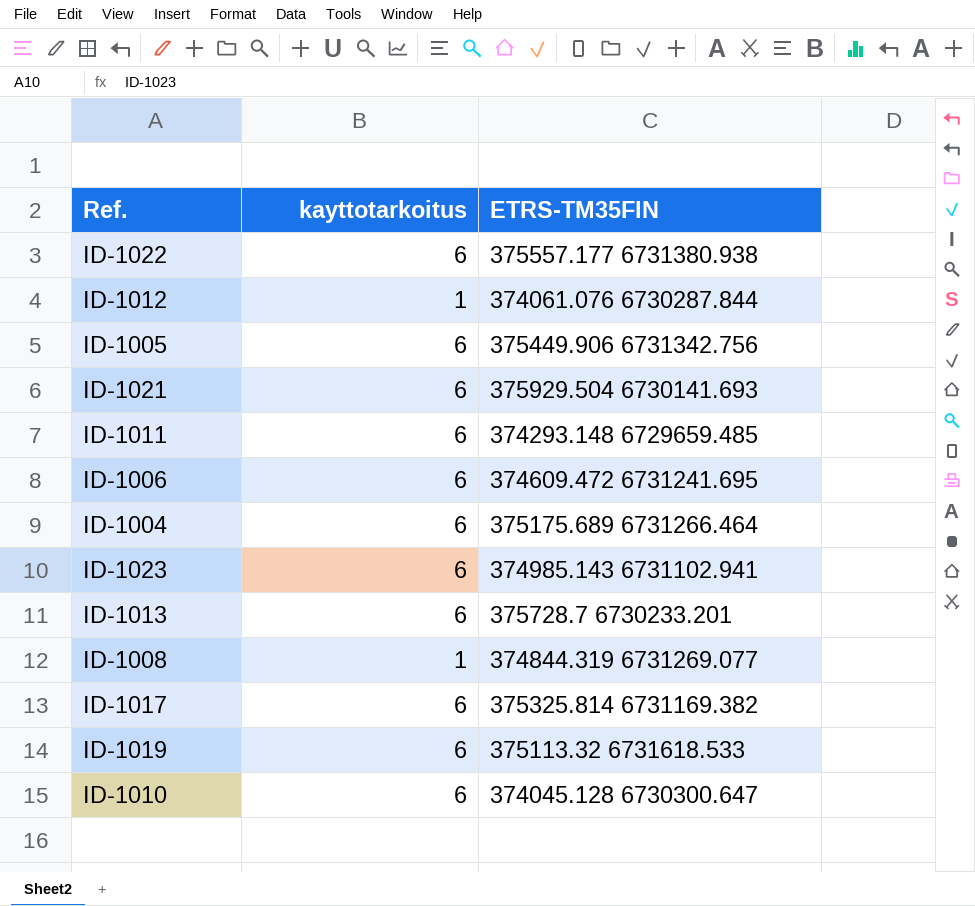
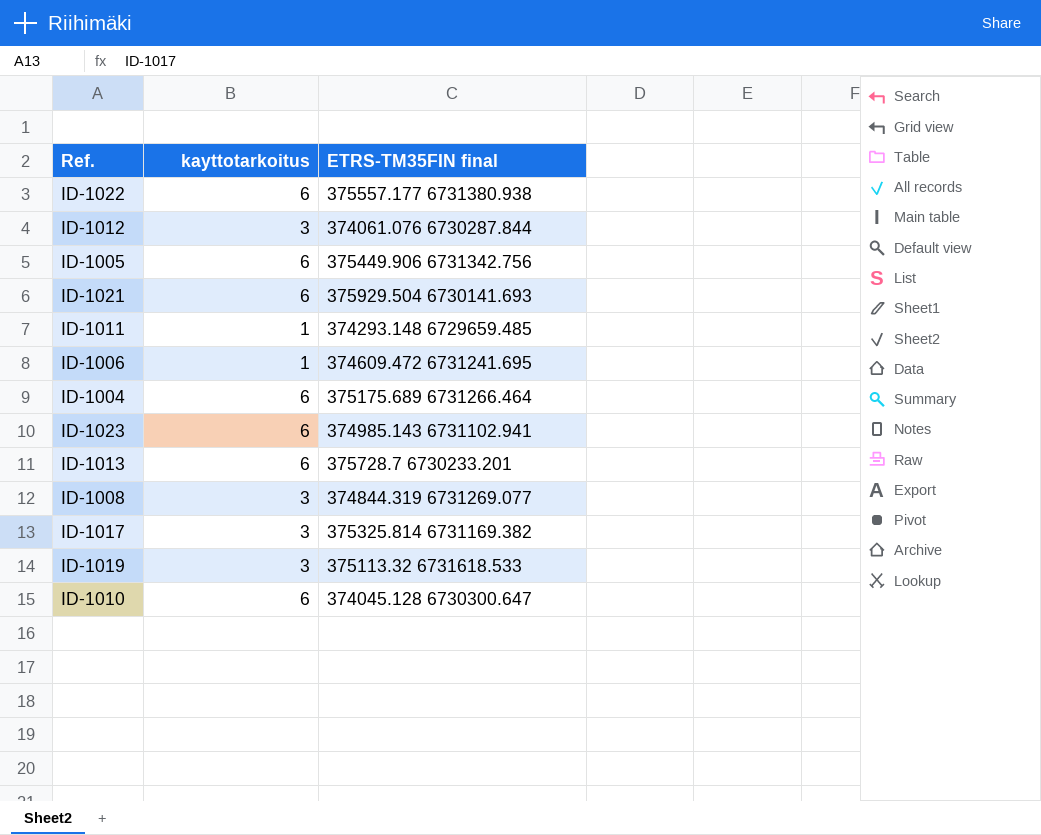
column name: ETRS-TM35FIN -> ETRS-TM35FIN final
ID-1012 | kayttotarkoitus: 1 -> 3
ID-1011 | kayttotarkoitus: 6 -> 1
ID-1006 | kayttotarkoitus: 6 -> 1
ID-1008 | kayttotarkoitus: 1 -> 3
ID-1017 | kayttotarkoitus: 6 -> 3
ID-1019 | kayttotarkoitus: 6 -> 3

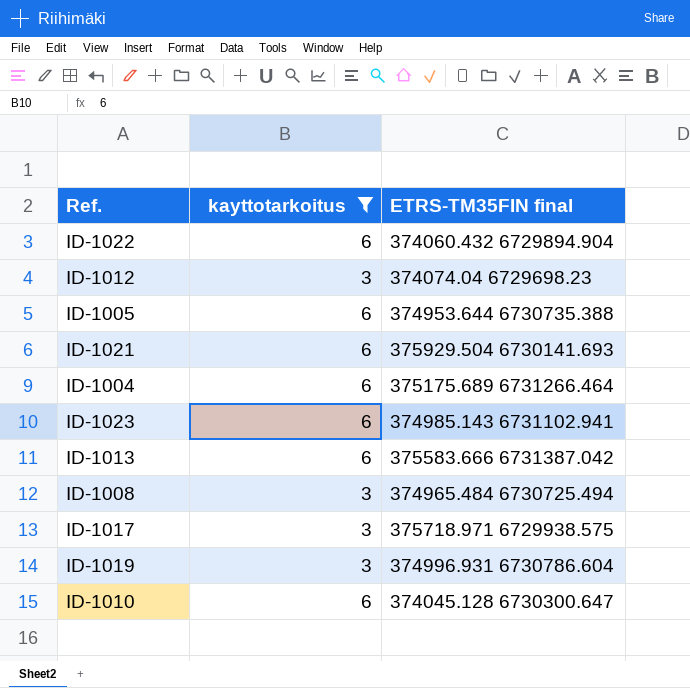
filter: none -> kayttotarkoitus != 1
ID-1022 | ETRS-TM35FIN final: 375557.177 6731380.938 -> 374060.432 6729894.904
ID-1012 | ETRS-TM35FIN final: 374061.076 6730287.844 -> 374074.04 6729698.23
ID-1005 | ETRS-TM35FIN final: 375449.906 6731342.756 -> 374953.644 6730735.388
ID-1013 | ETRS-TM35FIN final: 375728.7 6730233.201 -> 375583.666 6731387.042
ID-1008 | ETRS-TM35FIN final: 374844.319 6731269.077 -> 374965.484 6730725.494
ID-1017 | ETRS-TM35FIN final: 375325.814 6731169.382 -> 375718.971 6729938.575
ID-1019 | ETRS-TM35FIN final: 375113.32 6731618.533 -> 374996.931 6730786.604

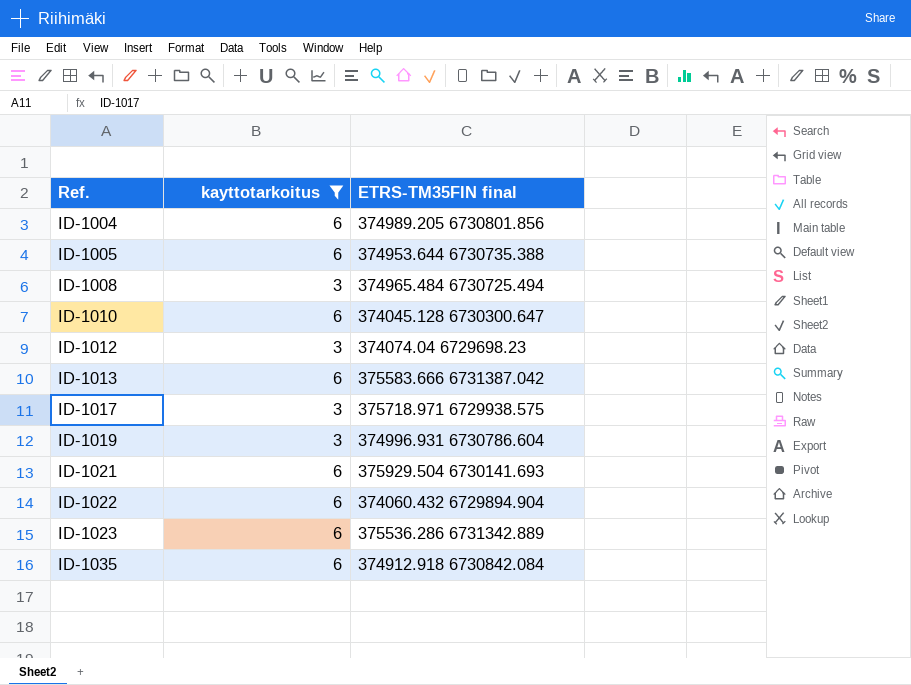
row order: none -> Ref. ascending
ID-1004 | ETRS-TM35FIN final: 375175.689 6731266.464 -> 374989.205 6730801.856
ID-1023 | ETRS-TM35FIN final: 374985.143 6731102.941 -> 375536.286 6731342.889
row ID-1035: none -> 6 | 374912.918 6730842.084

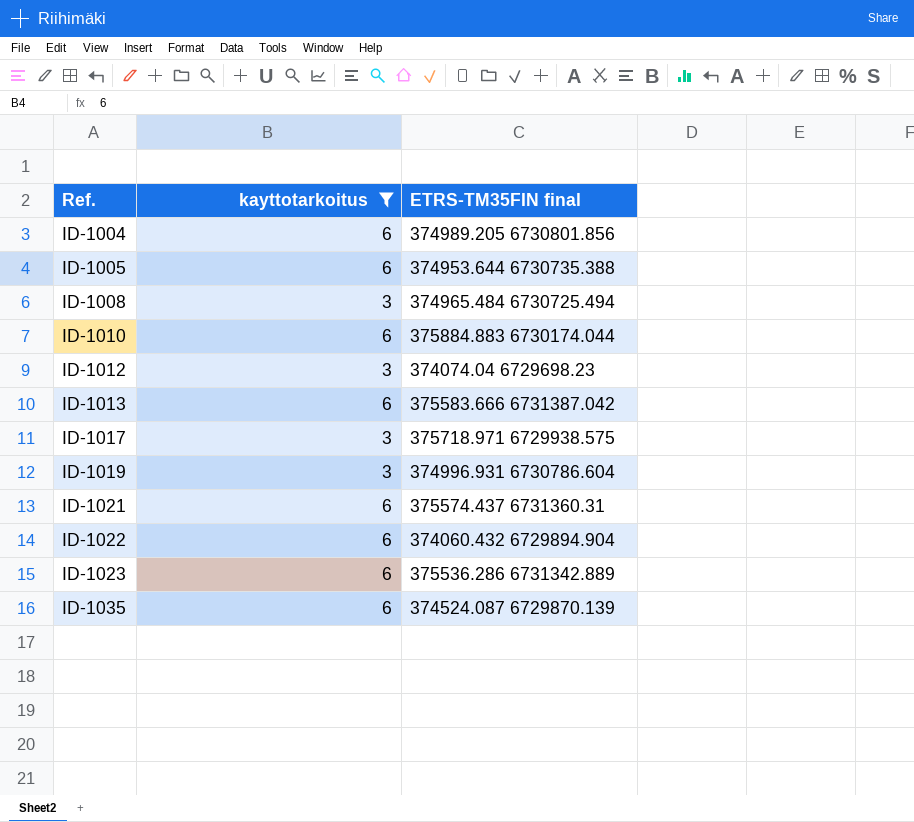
ID-1010 | ETRS-TM35FIN final: 374045.128 6730300.647 -> 375884.883 6730174.044
ID-1021 | ETRS-TM35FIN final: 375929.504 6730141.693 -> 375574.437 6731360.31
ID-1035 | ETRS-TM35FIN final: 374912.918 6730842.084 -> 374524.087 6729870.139

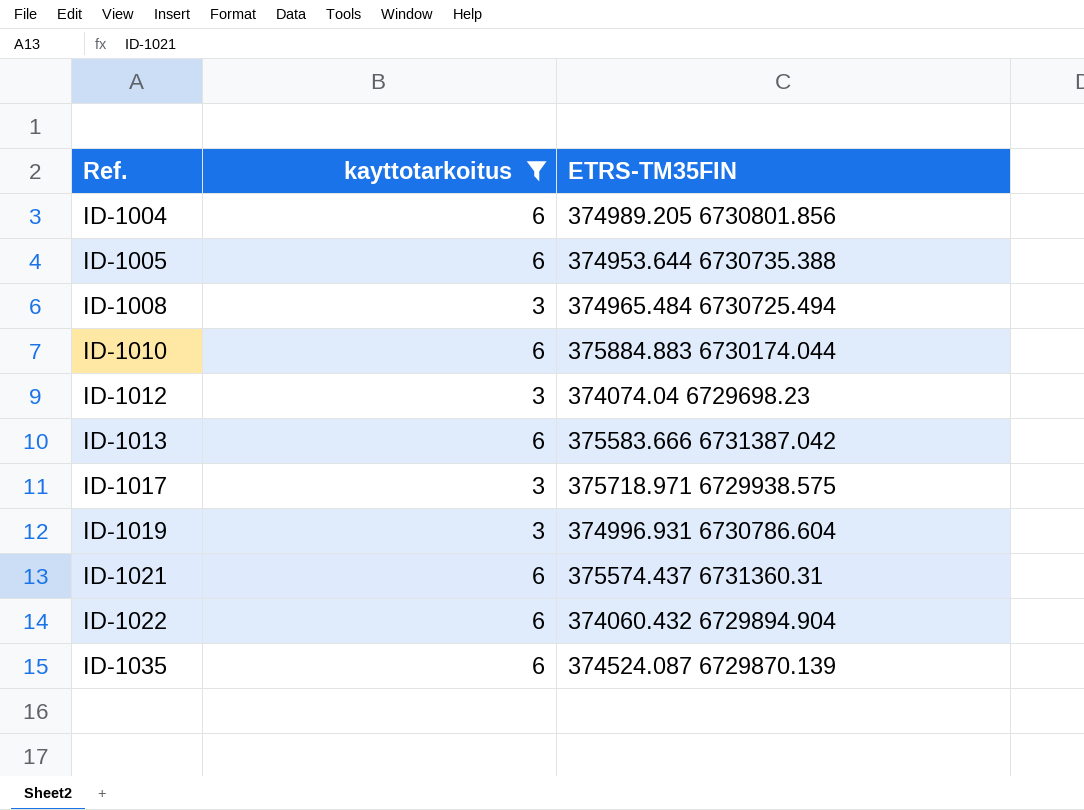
column name: ETRS-TM35FIN final -> ETRS-TM35FIN
row ID-1023: 6 | 375536.286 6731342.889 -> none

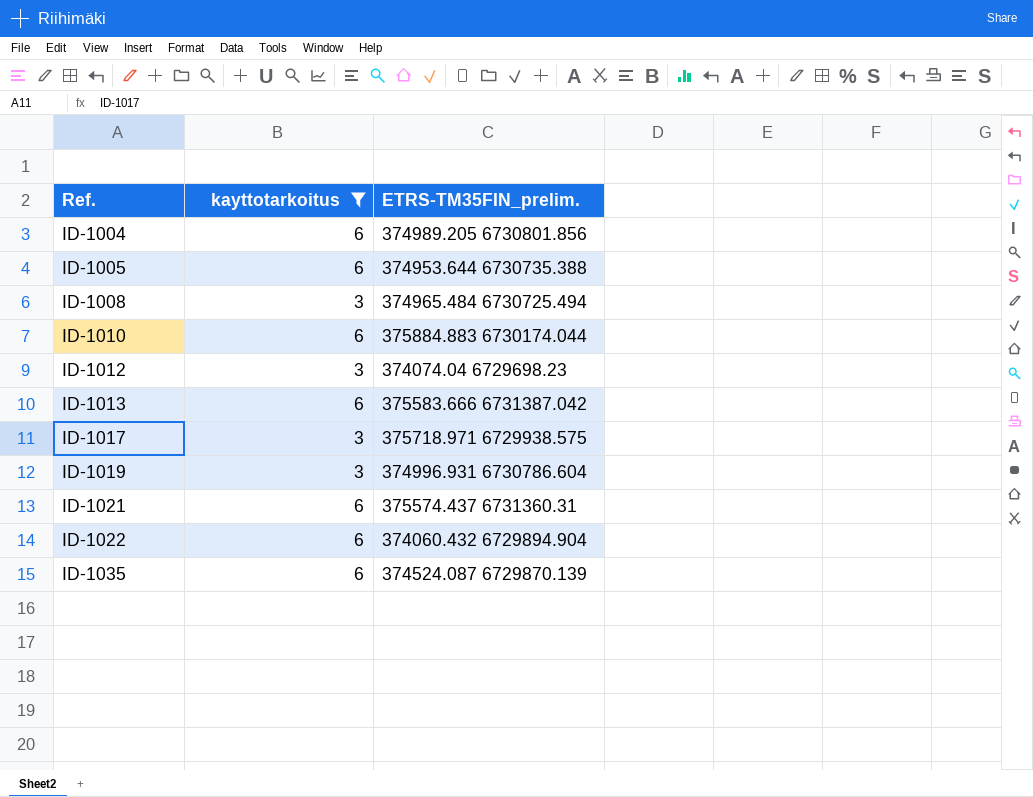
column name: ETRS-TM35FIN -> ETRS-TM35FIN_prelim.

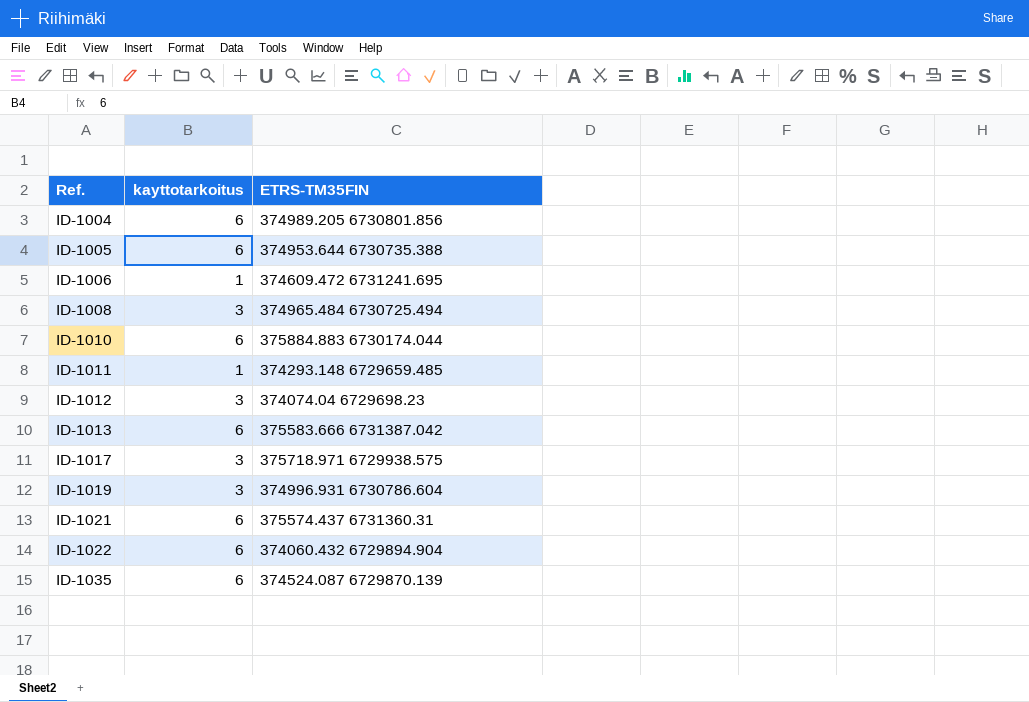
filter: kayttotarkoitus != 1 -> none
column name: ETRS-TM35FIN_prelim. -> ETRS-TM35FIN

